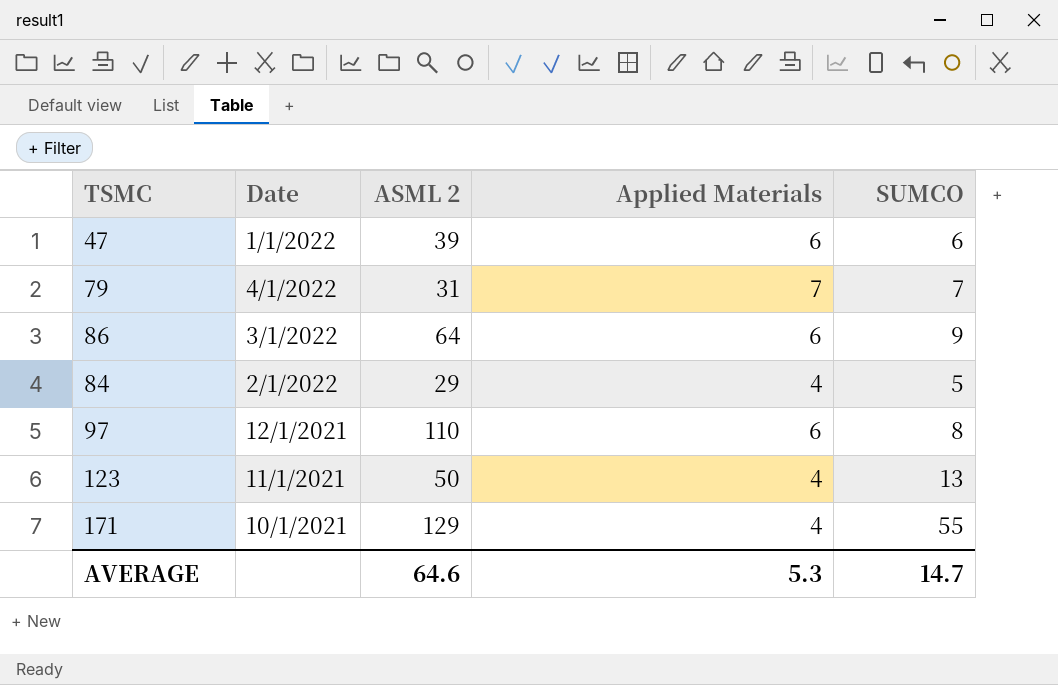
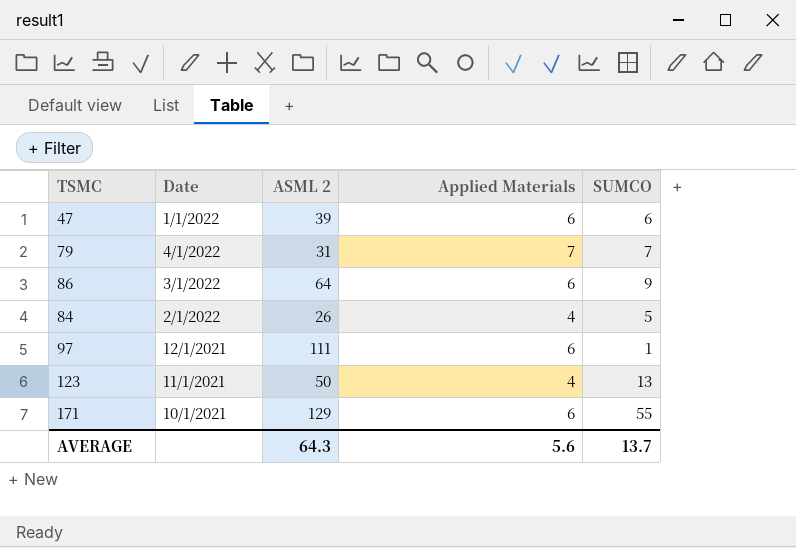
84 | ASML 2: 29 -> 26
97 | ASML 2: 110 -> 111
97 | SUMCO: 8 -> 1
171 | Applied Materials: 4 -> 6
AVERAGE | ASML 2: 64.6 -> 64.3
AVERAGE | Applied Materials: 5.3 -> 5.6
AVERAGE | SUMCO: 14.7 -> 13.7

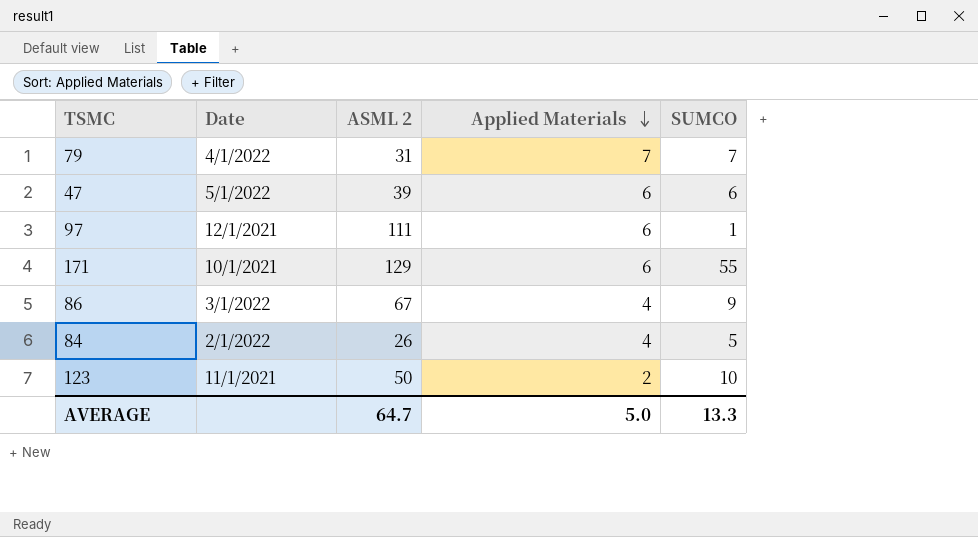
row order: none -> Applied Materials descending
47 | Date: 1/1/2022 -> 5/1/2022
86 | ASML 2: 64 -> 67
86 | Applied Materials: 6 -> 4
123 | Applied Materials: 4 -> 2
123 | SUMCO: 13 -> 10
AVERAGE | ASML 2: 64.3 -> 64.7
AVERAGE | Applied Materials: 5.6 -> 5.0
AVERAGE | SUMCO: 13.7 -> 13.3

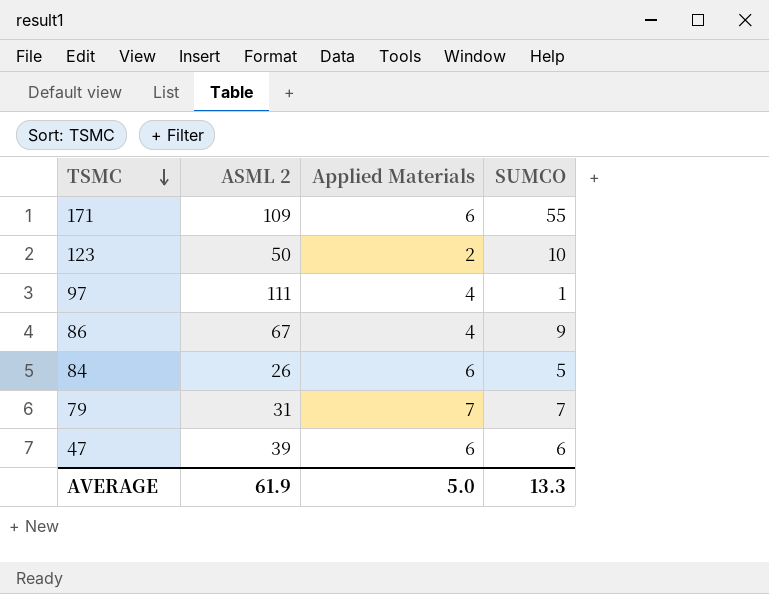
row order: Applied Materials descending -> TSMC descending
column Date | position: 2 -> none
171 | ASML 2: 129 -> 109
97 | Applied Materials: 6 -> 4
84 | Applied Materials: 4 -> 6
AVERAGE | ASML 2: 64.7 -> 61.9

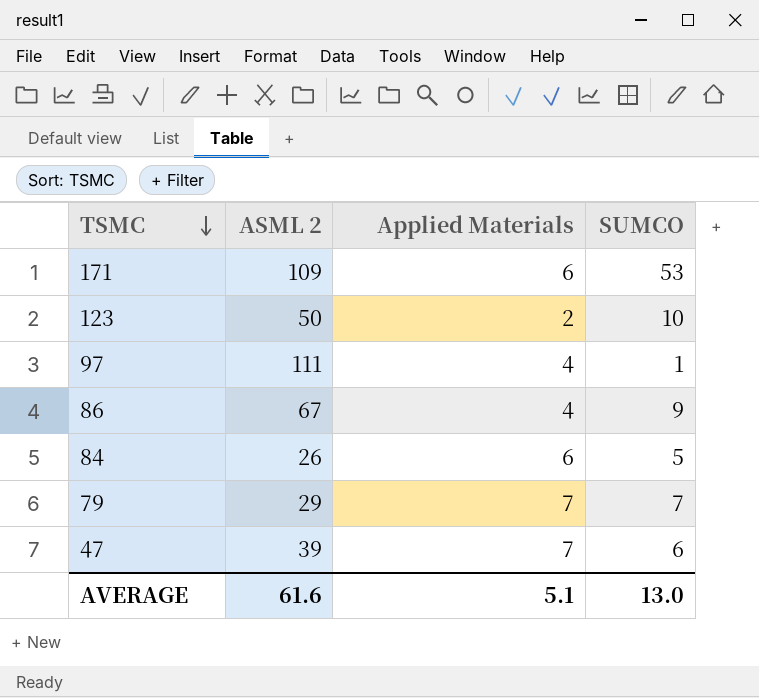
171 | SUMCO: 55 -> 53
79 | ASML 2: 31 -> 29
47 | Applied Materials: 6 -> 7
AVERAGE | ASML 2: 61.9 -> 61.6
AVERAGE | Applied Materials: 5.0 -> 5.1
AVERAGE | SUMCO: 13.3 -> 13.0

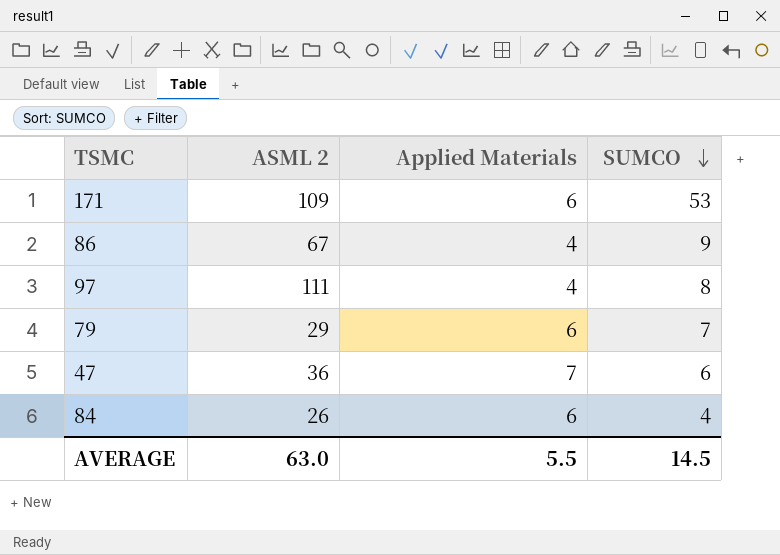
row order: TSMC descending -> SUMCO descending
row 123: 50 | 2 | 10 -> none
97 | SUMCO: 1 -> 8
79 | Applied Materials: 7 -> 6
47 | ASML 2: 39 -> 36
84 | SUMCO: 5 -> 4
AVERAGE | ASML 2: 61.6 -> 63.0
AVERAGE | Applied Materials: 5.1 -> 5.5
AVERAGE | SUMCO: 13.0 -> 14.5

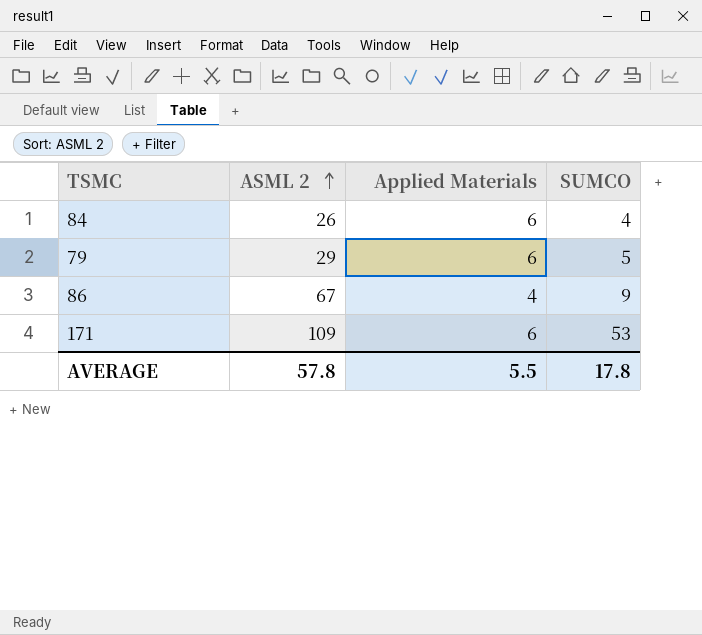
row order: SUMCO descending -> ASML 2 ascending
row 97: 111 | 4 | 8 -> none
row 47: 36 | 7 | 6 -> none
79 | SUMCO: 7 -> 5
AVERAGE | ASML 2: 63.0 -> 57.8
AVERAGE | SUMCO: 14.5 -> 17.8

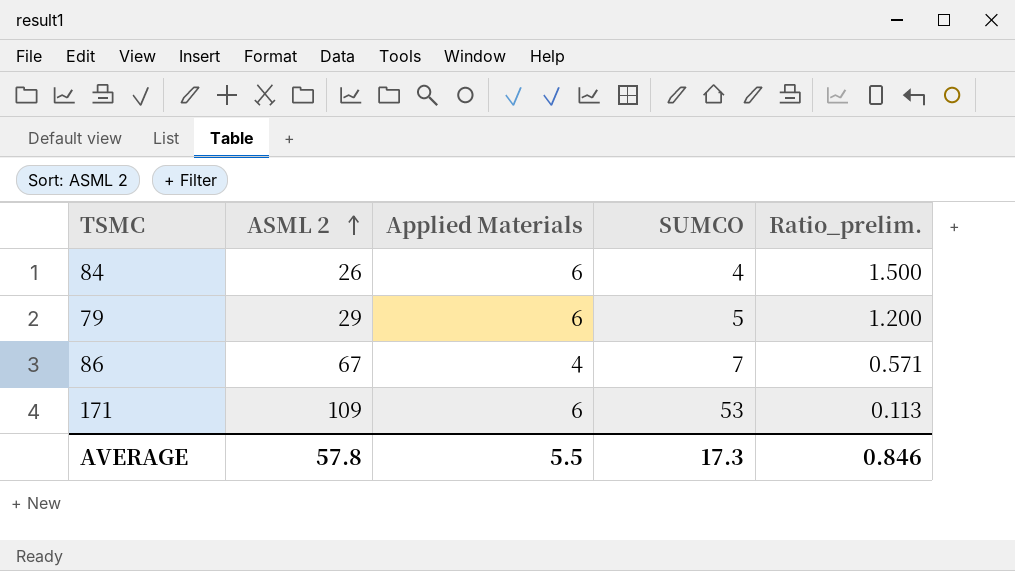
column Ratio_prelim. | formula: none -> [Applied Materials] / [SUMCO]
86 | SUMCO: 9 -> 7
AVERAGE | SUMCO: 17.8 -> 17.3

